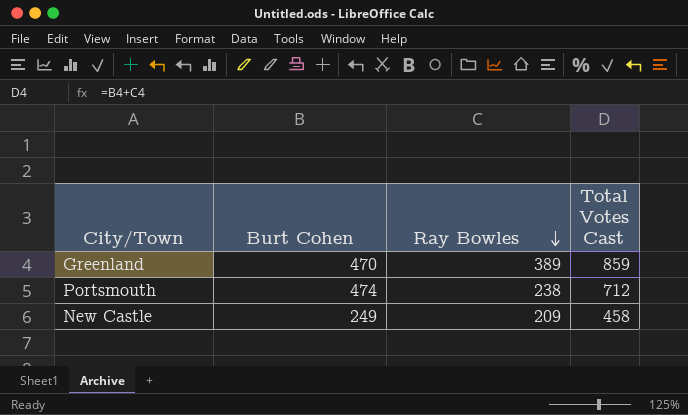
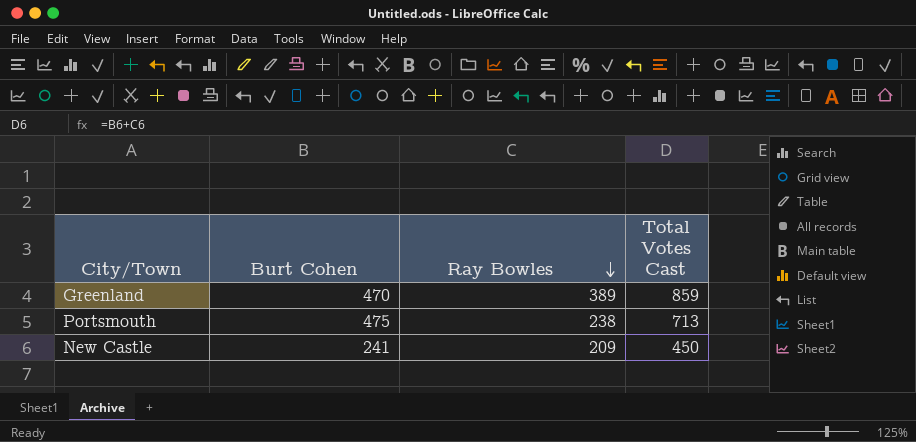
Portsmouth | Burt Cohen: 474 -> 475
Portsmouth | Total Votes Cast: 712 -> 713
New Castle | Burt Cohen: 249 -> 241
New Castle | Total Votes Cast: 458 -> 450

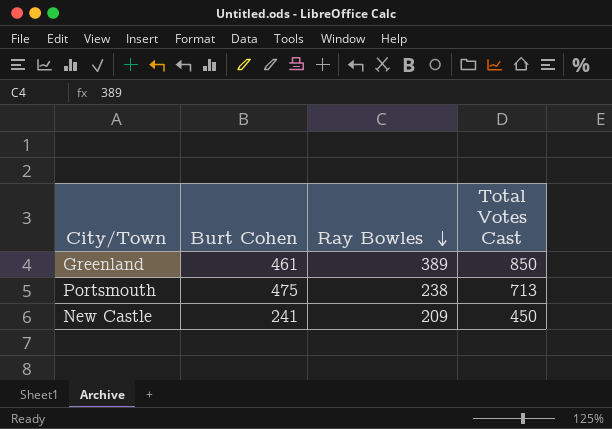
Greenland | Burt Cohen: 470 -> 461
Greenland | Total Votes Cast: 859 -> 850

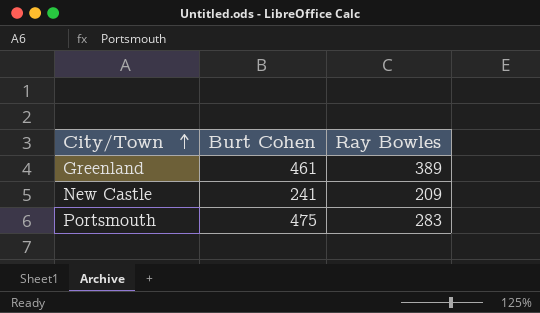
row order: Ray Bowles descending -> City/Town ascending
column Total Votes Cast | formula: [Burt Cohen] + [Ray Bowles] -> none
Portsmouth | Ray Bowles: 238 -> 283

